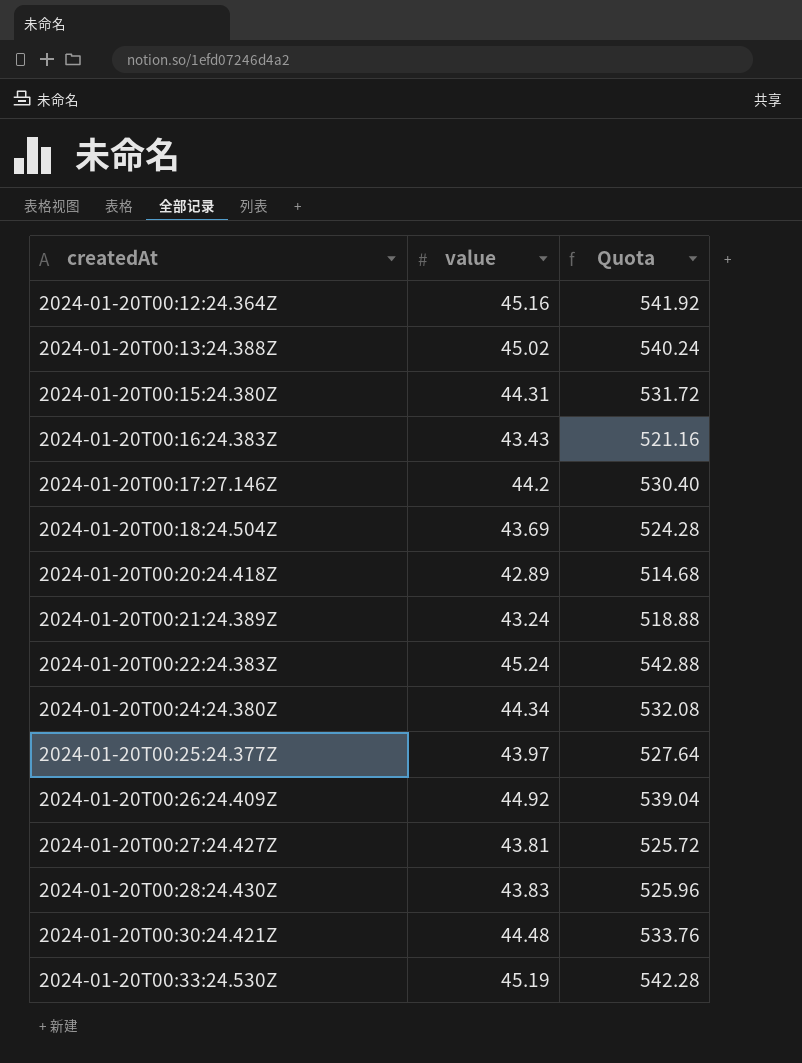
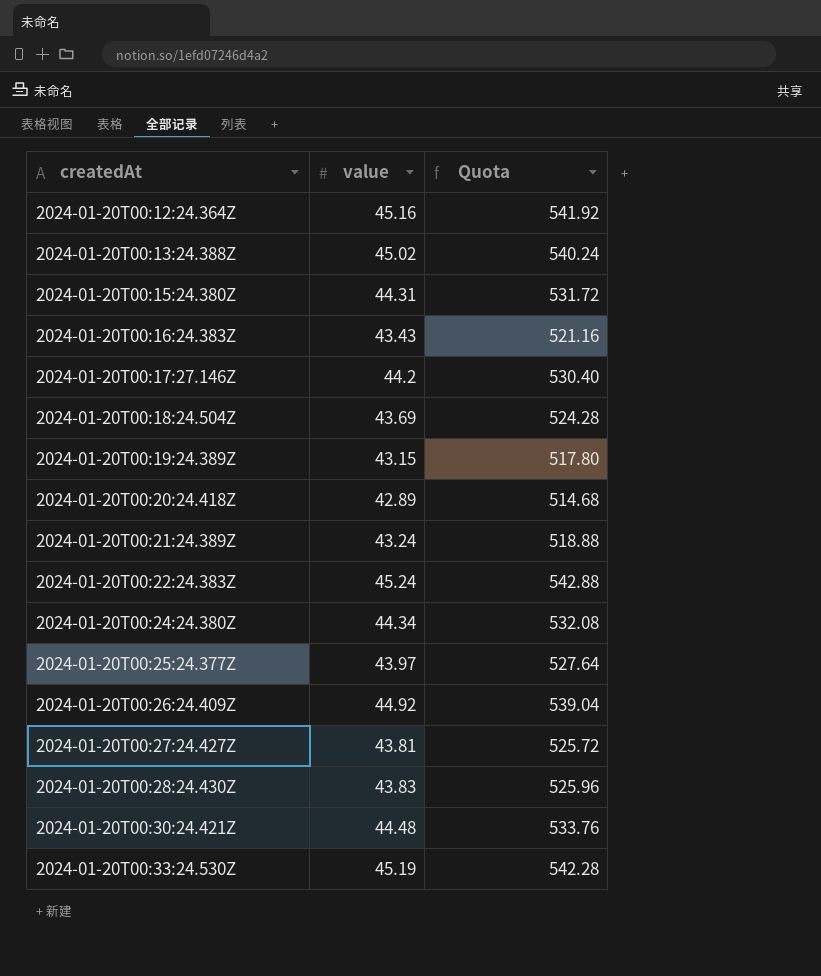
row 2024-01-20T00:19:24.389Z: none -> 43.15 | 517.80

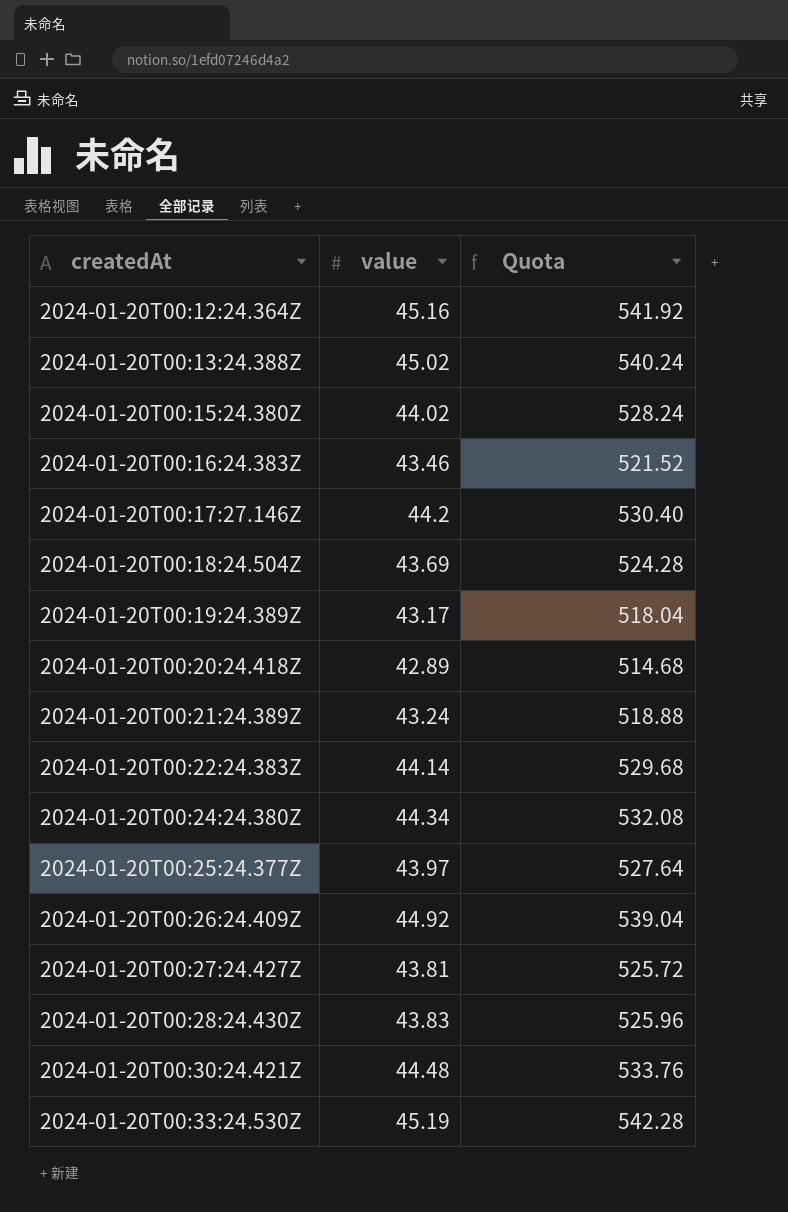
2024-01-20T00:15:24.380Z | value: 44.31 -> 44.02
2024-01-20T00:15:24.380Z | Quota: 531.72 -> 528.24
2024-01-20T00:16:24.383Z | value: 43.43 -> 43.46
2024-01-20T00:16:24.383Z | Quota: 521.16 -> 521.52
2024-01-20T00:19:24.389Z | value: 43.15 -> 43.17
2024-01-20T00:19:24.389Z | Quota: 517.80 -> 518.04
2024-01-20T00:22:24.383Z | value: 45.24 -> 44.14
2024-01-20T00:22:24.383Z | Quota: 542.88 -> 529.68

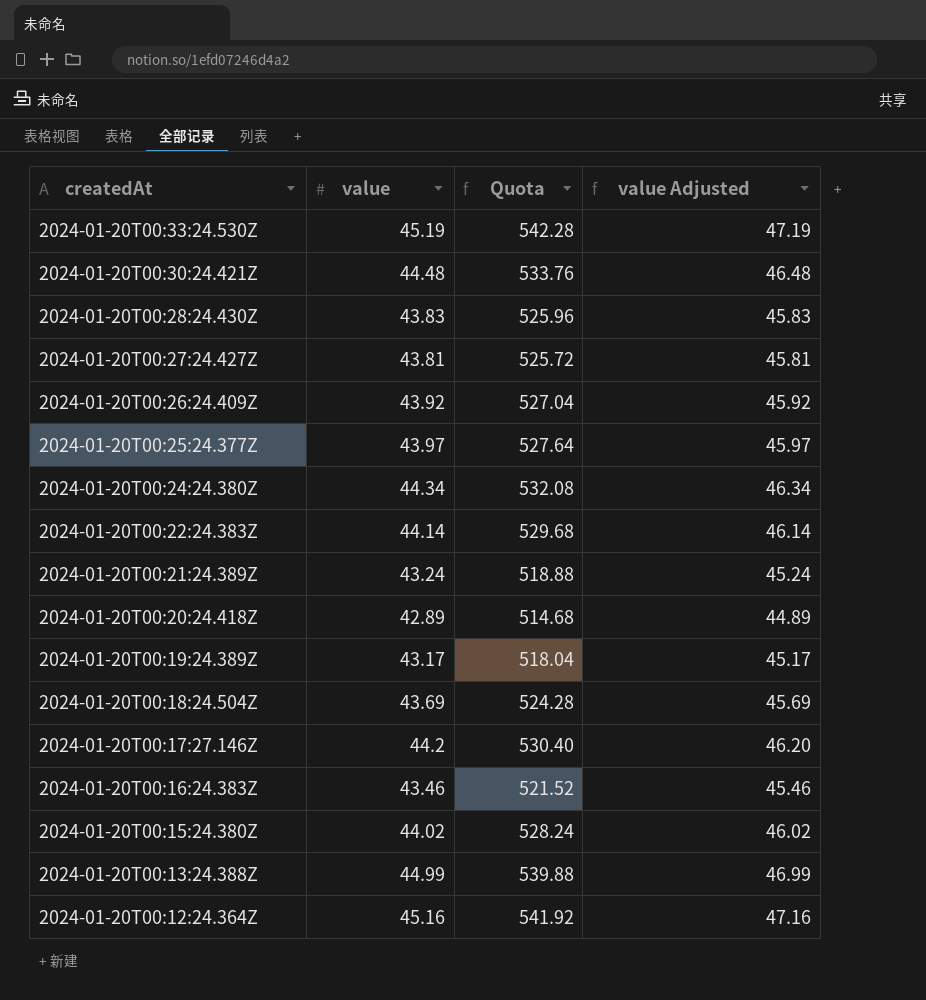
row order: createdAt ascending -> createdAt descending
column value Adjusted | formula: none -> [value] + 2
2024-01-20T00:26:24.409Z | value: 44.92 -> 43.92
2024-01-20T00:26:24.409Z | Quota: 539.04 -> 527.04
2024-01-20T00:13:24.388Z | value: 45.02 -> 44.99
2024-01-20T00:13:24.388Z | Quota: 540.24 -> 539.88

